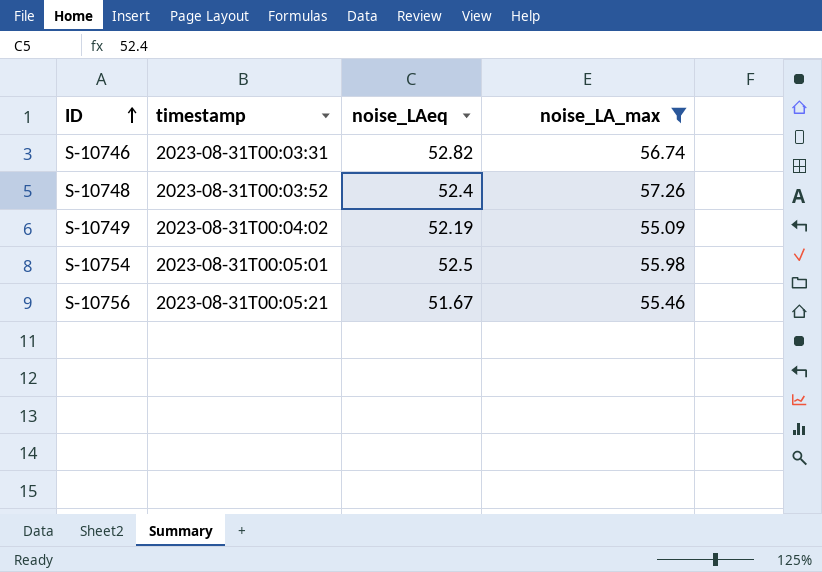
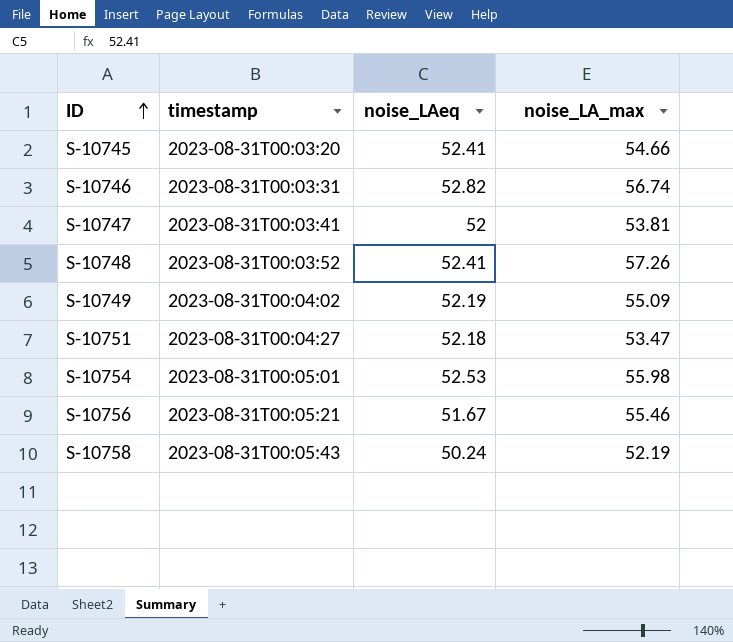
filter: noise_LA_max >= 55.09 -> none
S-10748 | noise_LAeq: 52.4 -> 52.41
S-10754 | noise_LAeq: 52.5 -> 52.53

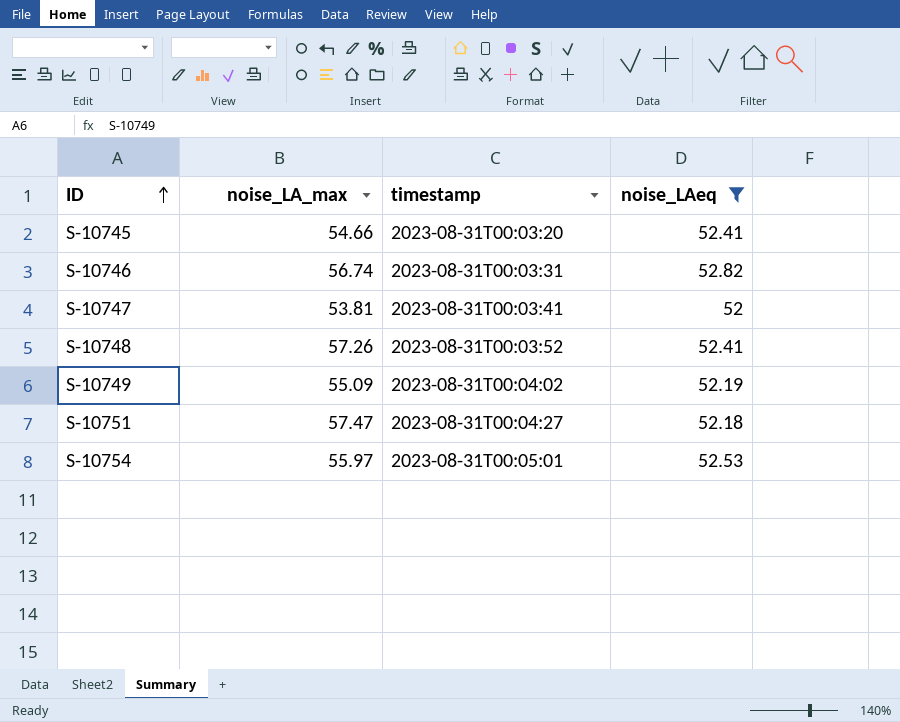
filter: none -> noise_LAeq >= 52
column noise_LA_max | position: 4 -> 2
S-10751 | noise_LA_max: 53.47 -> 57.47
S-10754 | noise_LA_max: 55.98 -> 55.97

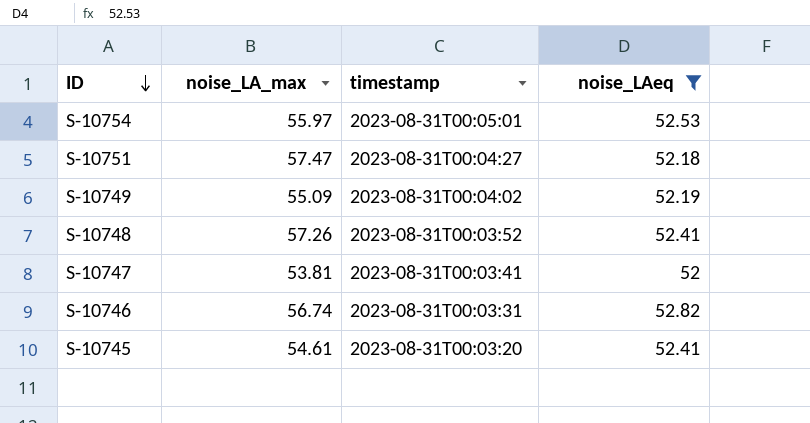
row order: ID ascending -> ID descending
S-10745 | noise_LA_max: 54.66 -> 54.61

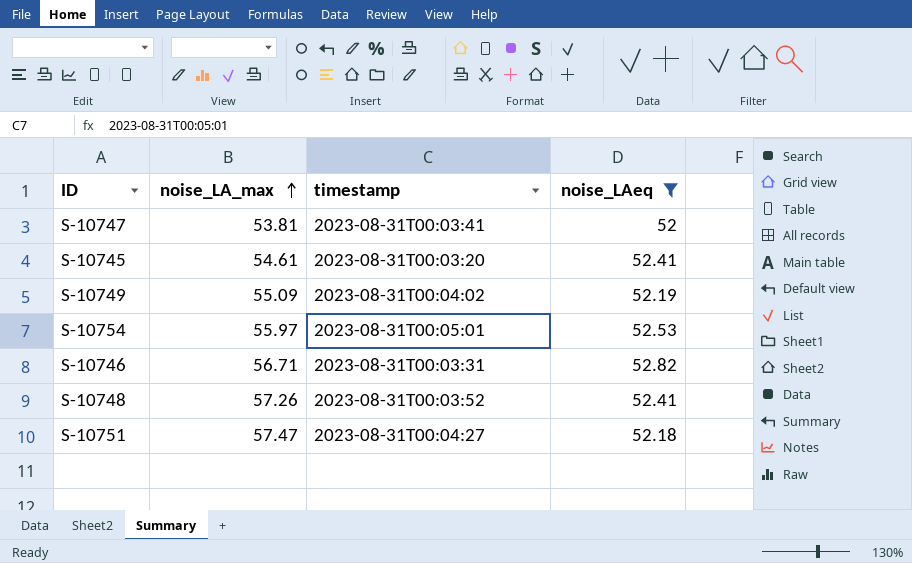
row order: ID descending -> noise_LA_max ascending
S-10746 | noise_LA_max: 56.74 -> 56.71

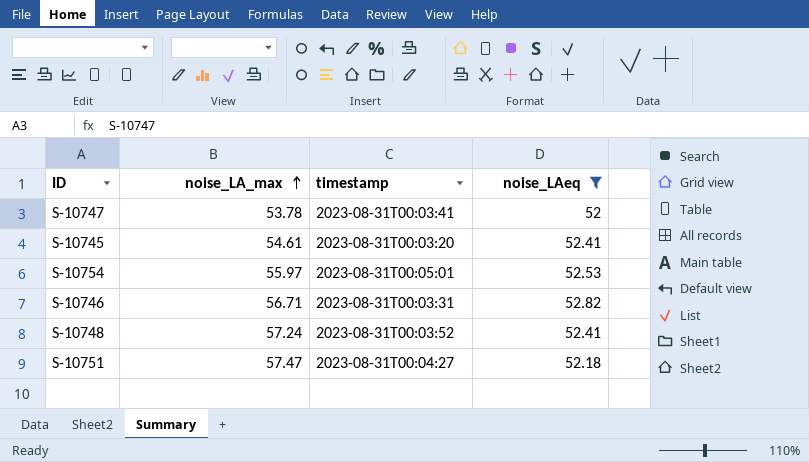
row S-10749: 55.09 | 2023-08-31T00:04:02 | 52.19 -> none
S-10747 | noise_LA_max: 53.81 -> 53.78
S-10748 | noise_LA_max: 57.26 -> 57.24

